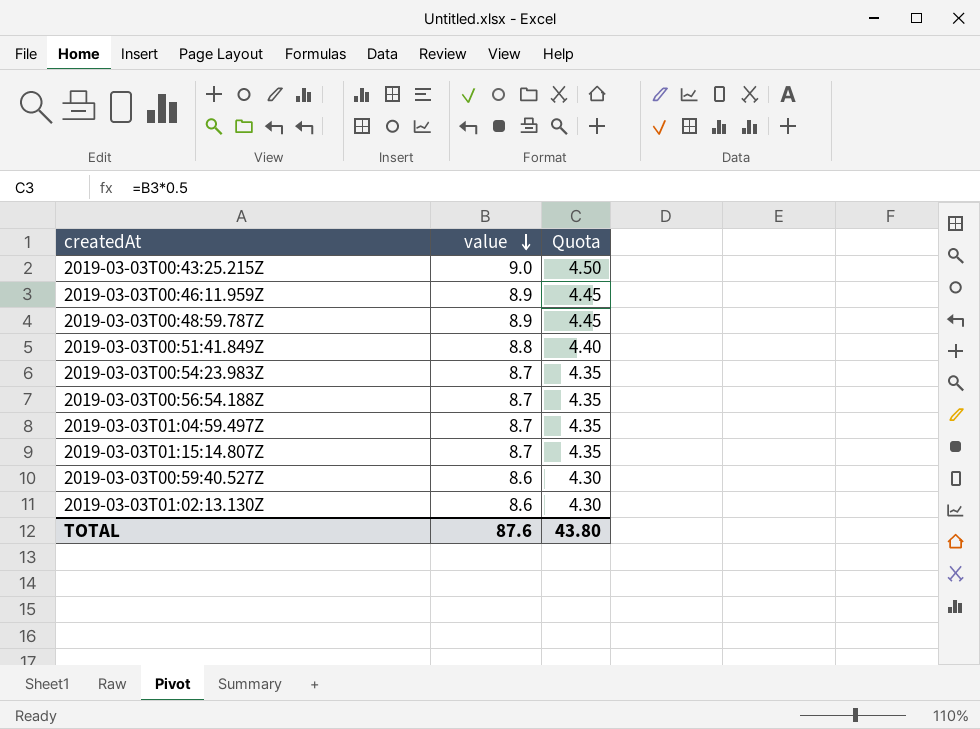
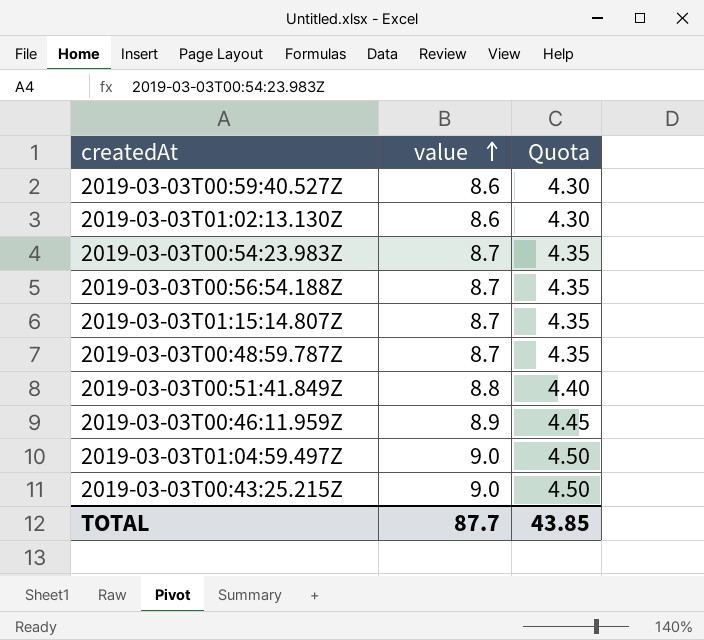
row order: value descending -> value ascending
2019-03-03T00:48:59.787Z | value: 8.9 -> 8.7
2019-03-03T00:48:59.787Z | Quota: 4.45 -> 4.35
2019-03-03T01:04:59.497Z | value: 8.7 -> 9.0
2019-03-03T01:04:59.497Z | Quota: 4.35 -> 4.50
TOTAL | value: 87.6 -> 87.7
TOTAL | Quota: 43.80 -> 43.85

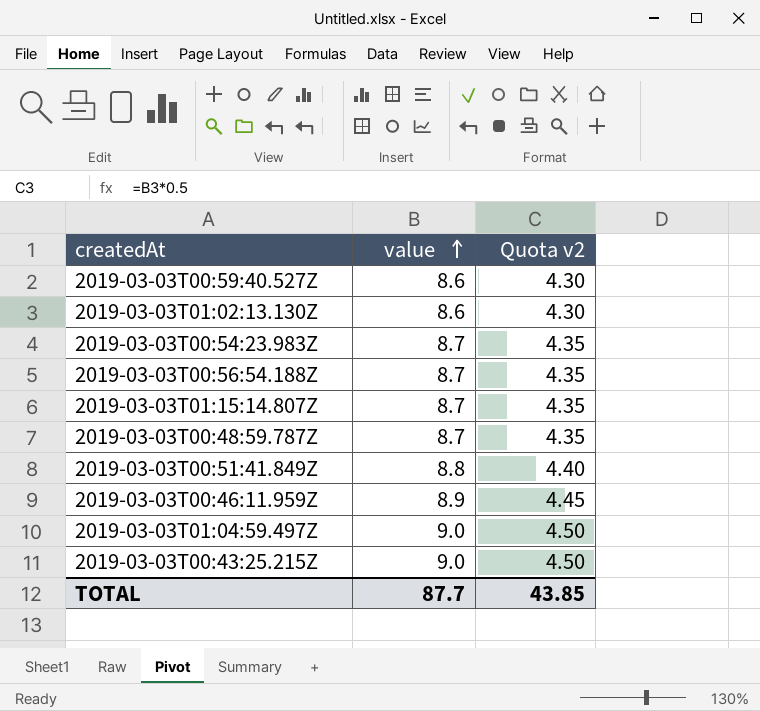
column name: Quota -> Quota v2

